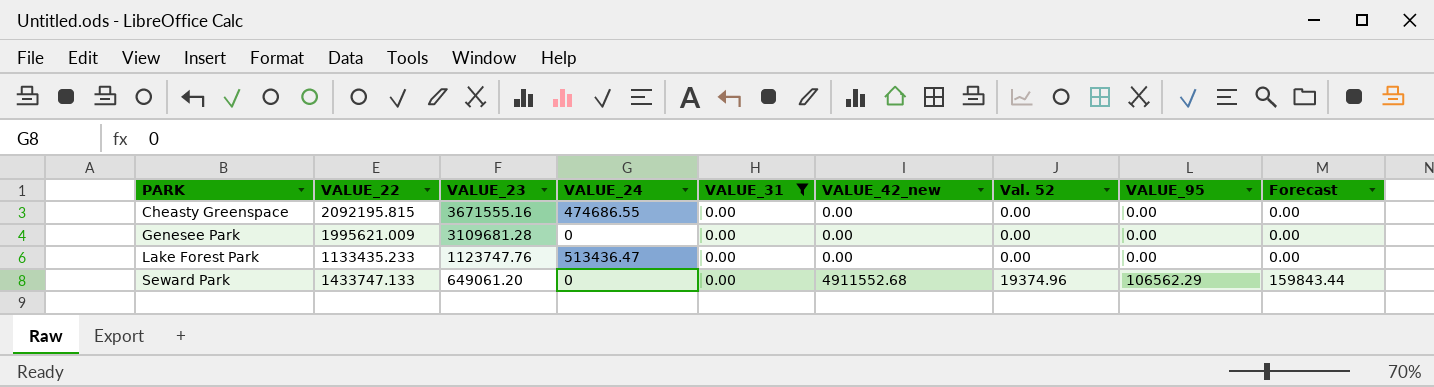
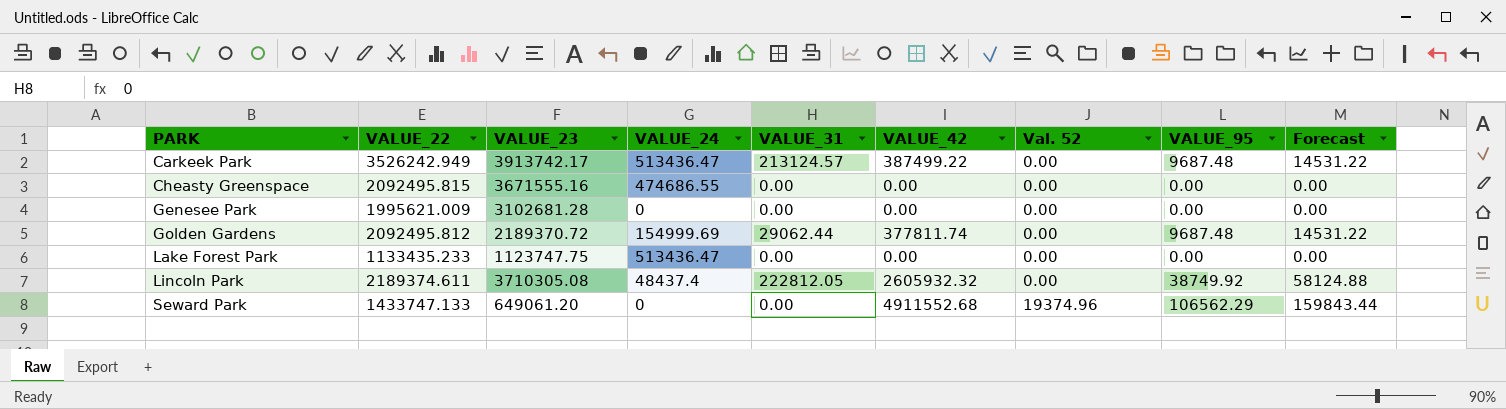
filter: VALUE_31 = 0.00 -> none
column name: VALUE_42_new -> VALUE_42
Cheasty Greenspace | VALUE_22: 2092195.815 -> 2092495.815
Genesee Park | VALUE_23: 3109681.28 -> 3102681.28
Lake Forest Park | VALUE_23: 1123747.76 -> 1123747.75

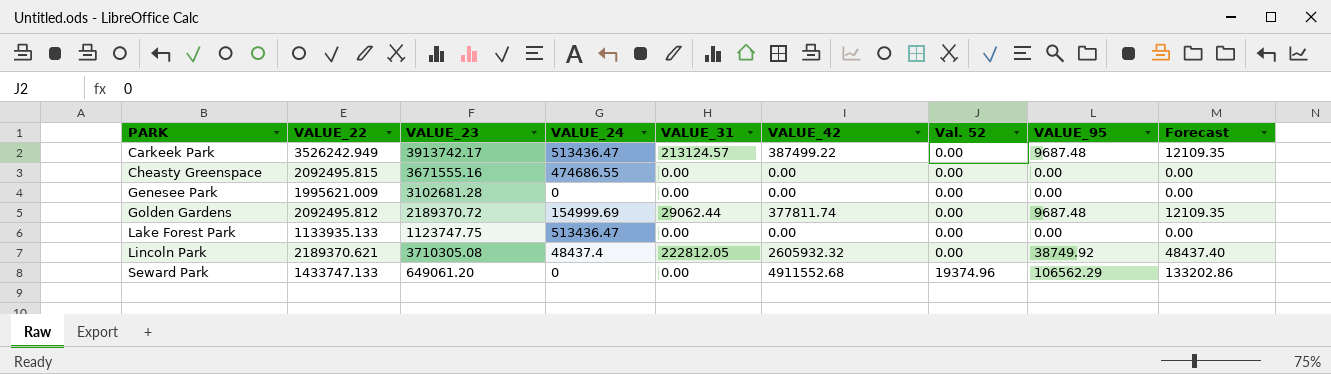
column Forecast | formula: [VALUE_95] * 1.5 -> [VALUE_95] * 1.25
Lake Forest Park | VALUE_22: 1133435.233 -> 1133935.133
Lincoln Park | VALUE_22: 2189374.611 -> 2189370.621

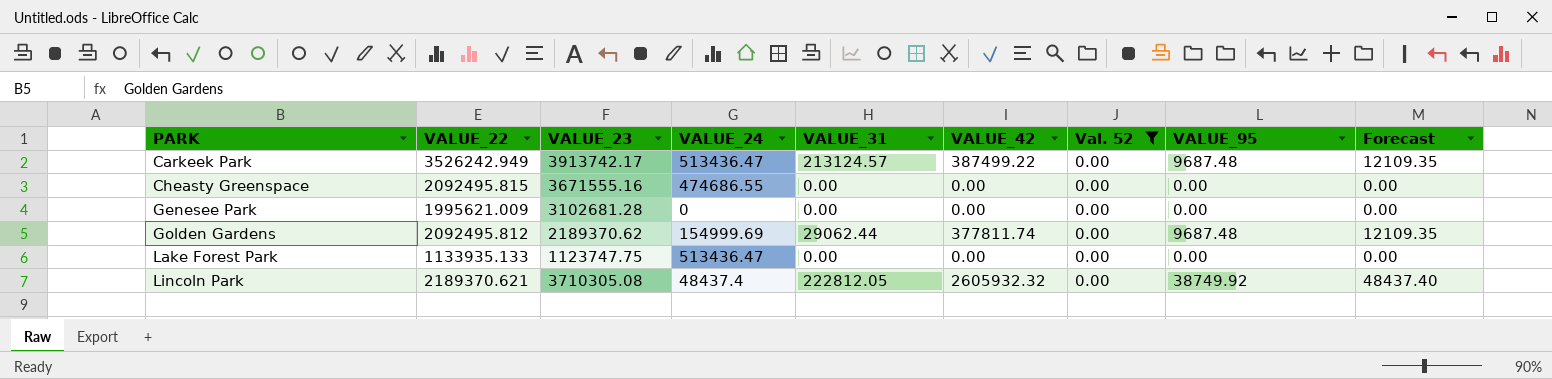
filter: none -> Val. 52 = 0.00
Golden Gardens | VALUE_23: 2189370.72 -> 2189370.62

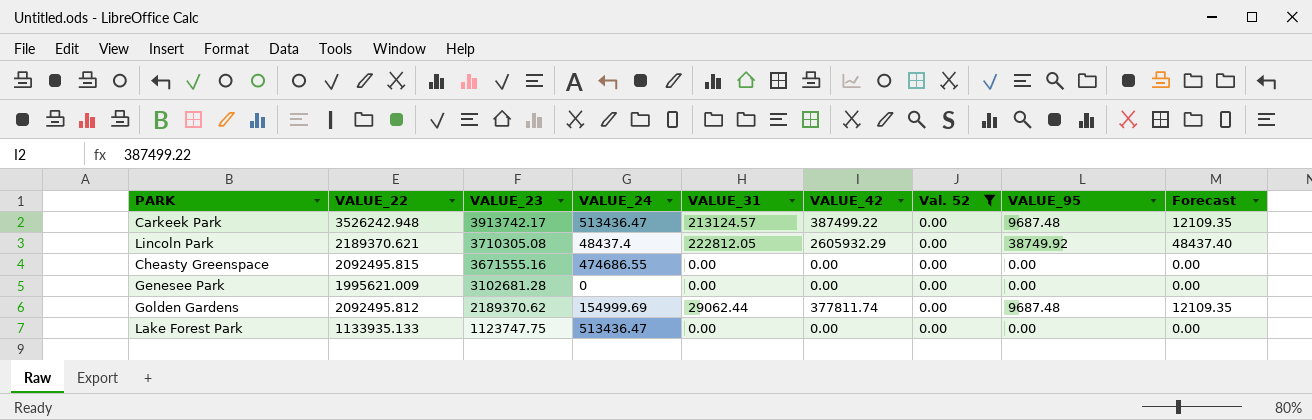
row order: PARK ascending -> VALUE_23 descending
Carkeek Park | VALUE_22: 3526242.949 -> 3526242.948
Lincoln Park | VALUE_42: 2605932.32 -> 2605932.29

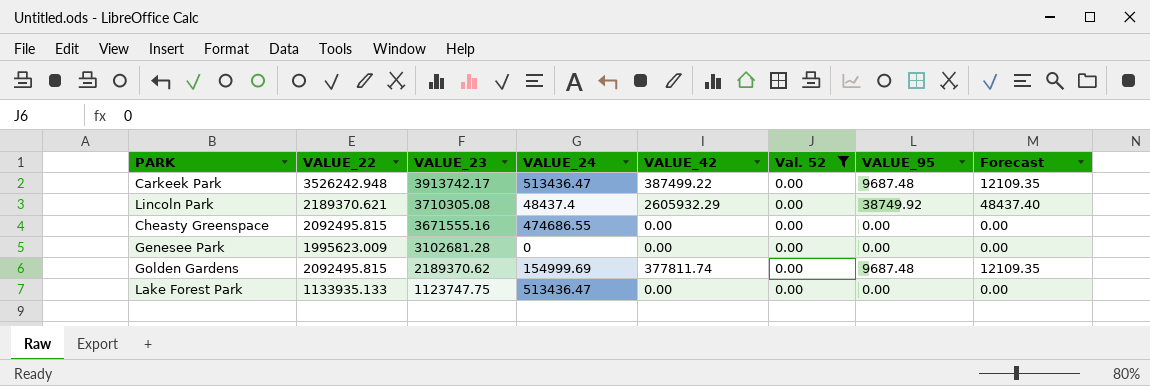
column VALUE_31 | position: 5 -> none
Genesee Park | VALUE_22: 1995621.009 -> 1995623.009
Golden Gardens | VALUE_22: 2092495.812 -> 2092495.815

